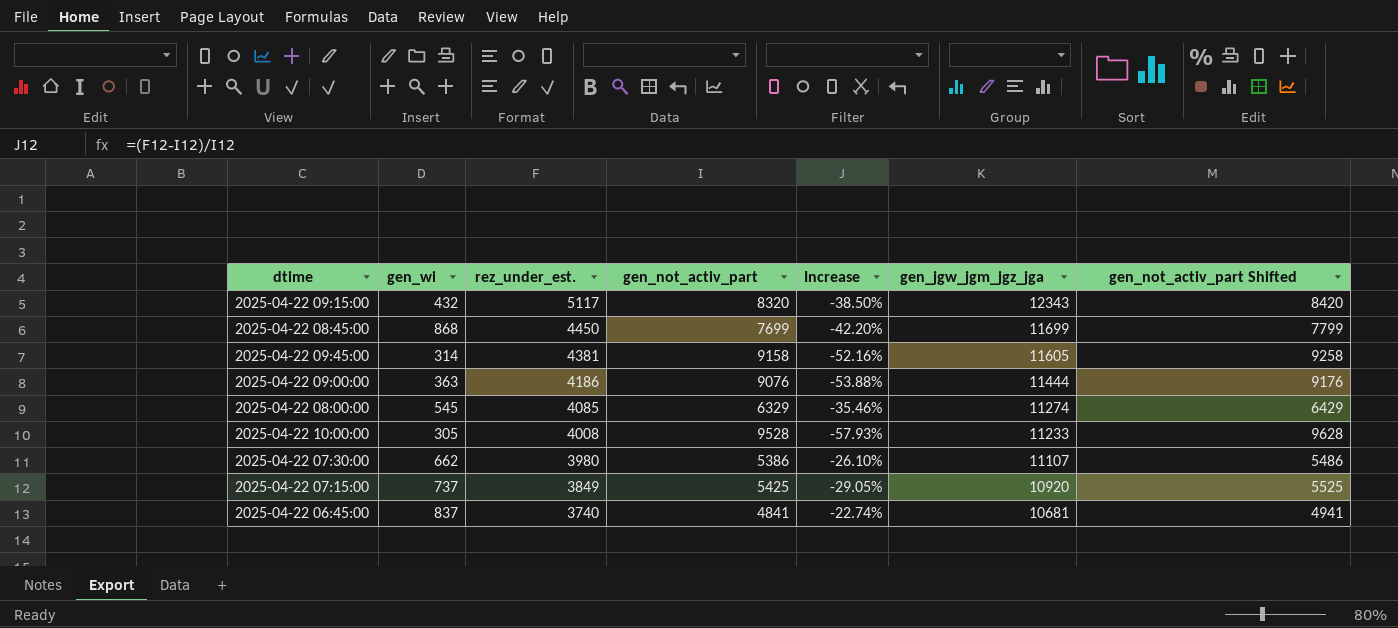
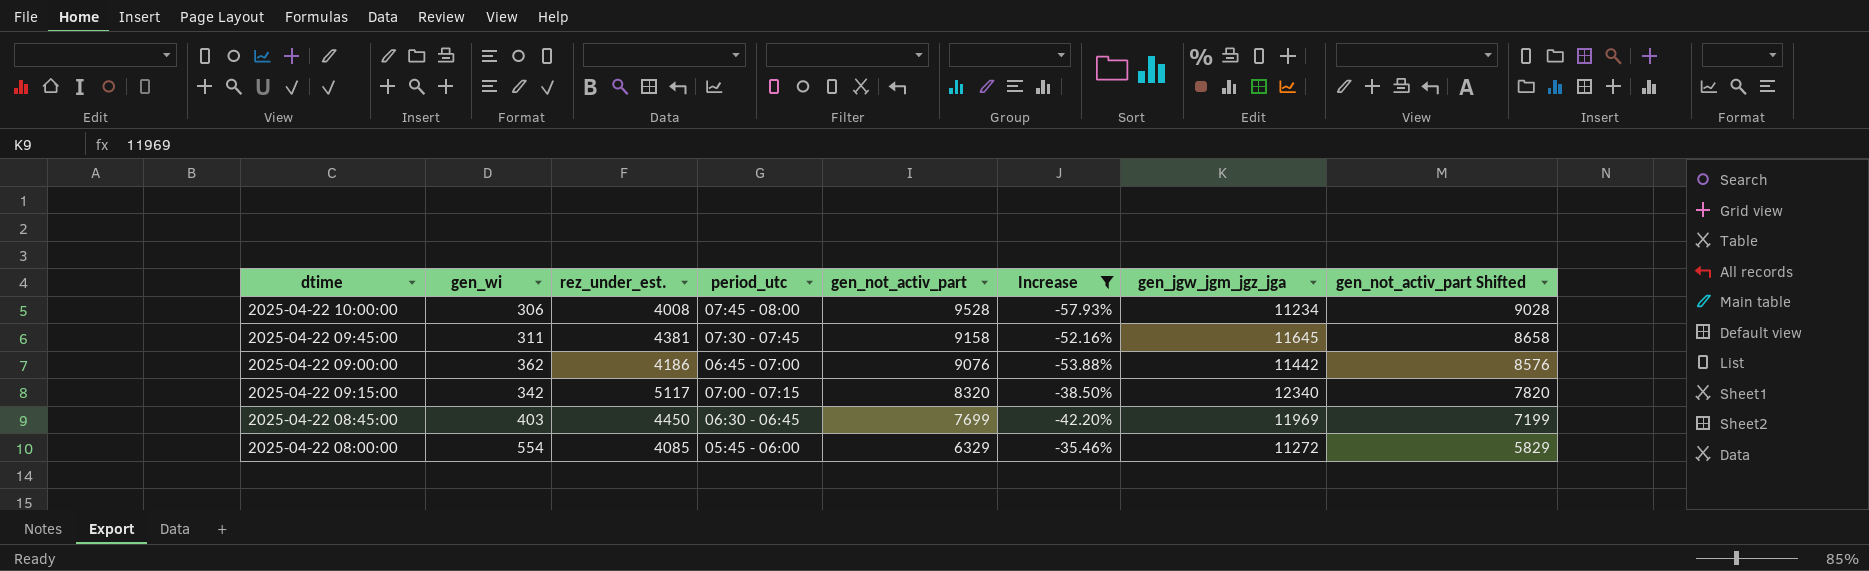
filter: none -> Increase <= -35.46%
row order: rez_under_est. descending -> gen_not_activ_part descending
column period_utc | position: none -> 4
column gen_not_activ_part Shifted | formula: [gen_not_activ_part] + 100 -> [gen_not_activ_part] - 500
2025-04-22 10:00:00 | gen_wi: 305 -> 306
2025-04-22 10:00:00 | gen_jgw_jgm_jgz_jga: 11233 -> 11234
2025-04-22 09:45:00 | gen_wi: 314 -> 311
2025-04-22 09:45:00 | gen_jgw_jgm_jgz_jga: 11605 -> 11645
2025-04-22 09:00:00 | gen_wi: 363 -> 362
2025-04-22 09:00:00 | gen_jgw_jgm_jgz_jga: 11444 -> 11442
2025-04-22 09:15:00 | gen_wi: 432 -> 342
2025-04-22 09:15:00 | gen_jgw_jgm_jgz_jga: 12343 -> 12340
2025-04-22 08:45:00 | gen_wi: 868 -> 403
2025-04-22 08:45:00 | gen_jgw_jgm_jgz_jga: 11699 -> 11969
2025-04-22 08:00:00 | gen_wi: 545 -> 554
2025-04-22 08:00:00 | gen_jgw_jgm_jgz_jga: 11274 -> 11272

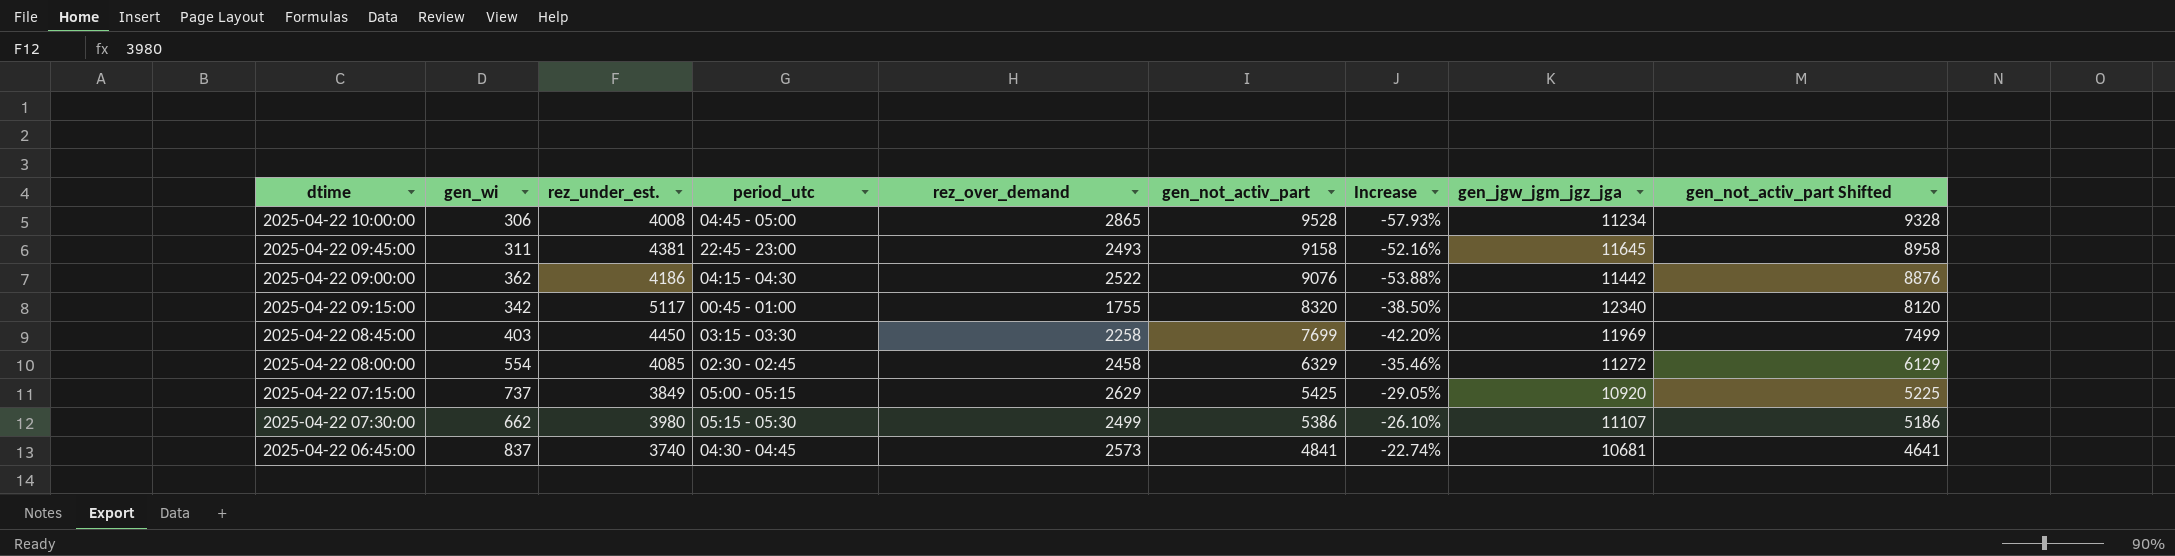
filter: Increase <= -35.46% -> none
column rez_over_demand | position: none -> 5
column gen_not_activ_part Shifted | formula: [gen_not_activ_part] - 500 -> [gen_not_activ_part] - 200
2025-04-22 10:00:00 | period_utc: 07:45 - 08:00 -> 04:45 - 05:00
2025-04-22 09:45:00 | period_utc: 07:30 - 07:45 -> 22:45 - 23:00
2025-04-22 09:00:00 | period_utc: 06:45 - 07:00 -> 04:15 - 04:30
2025-04-22 09:15:00 | period_utc: 07:00 - 07:15 -> 00:45 - 01:00
2025-04-22 08:45:00 | period_utc: 06:30 - 06:45 -> 03:15 - 03:30
2025-04-22 08:00:00 | period_utc: 05:45 - 06:00 -> 02:30 - 02:45

